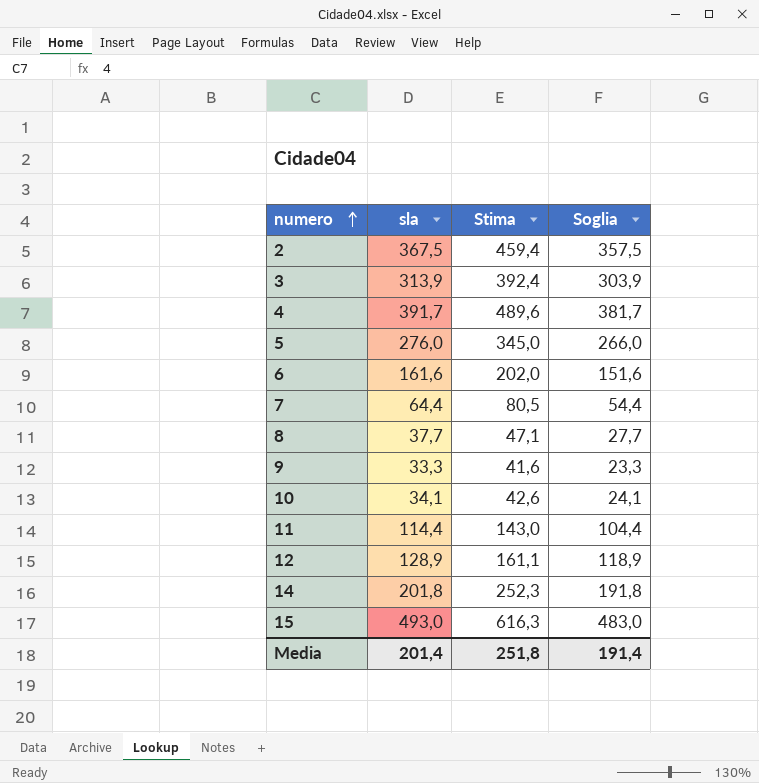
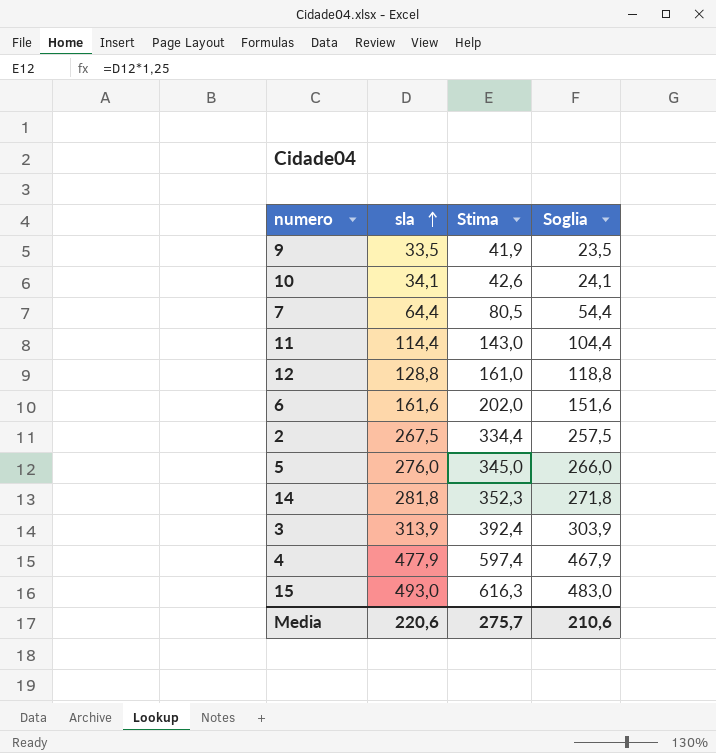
row order: numero ascending -> sla ascending
row 8: 37,7 | 47,1 | 27,7 -> none
9 | sla: 33,3 -> 33,5
9 | Stima: 41,6 -> 41,9
9 | Soglia: 23,3 -> 23,5
12 | sla: 128,9 -> 128,8
12 | Stima: 161,1 -> 161,0
12 | Soglia: 118,9 -> 118,8
2 | sla: 367,5 -> 267,5
2 | Stima: 459,4 -> 334,4
2 | Soglia: 357,5 -> 257,5
14 | sla: 201,8 -> 281,8
14 | Stima: 252,3 -> 352,3
14 | Soglia: 191,8 -> 271,8
4 | sla: 391,7 -> 477,9
4 | Stima: 489,6 -> 597,4
4 | Soglia: 381,7 -> 467,9
Media | sla: 201,4 -> 220,6
Media | Stima: 251,8 -> 275,7
Media | Soglia: 191,4 -> 210,6

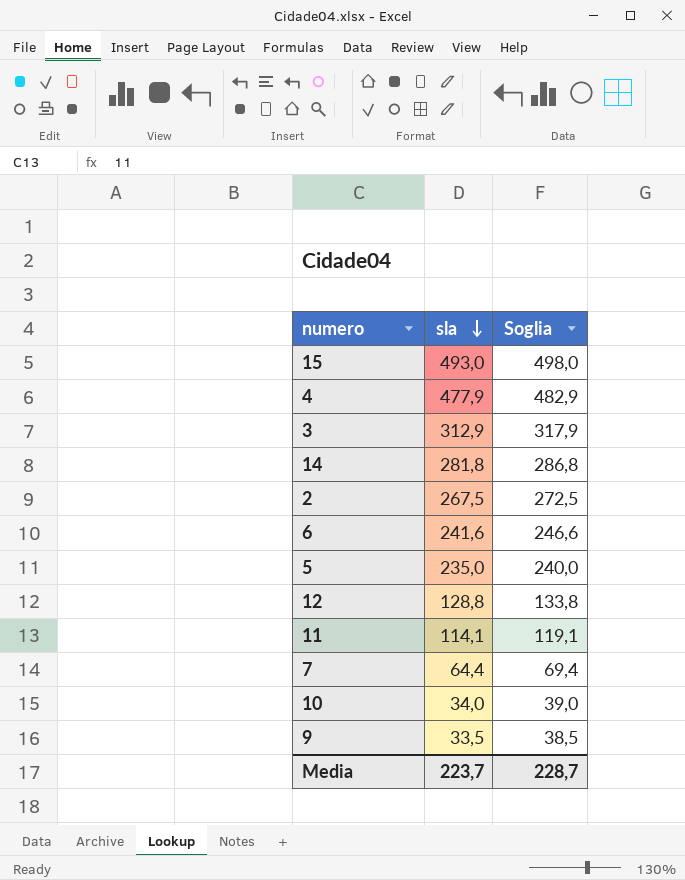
row order: sla ascending -> sla descending
column Stima | formula: [sla] * 1,25 -> none
column Soglia | formula: [sla] - 10 -> [sla] + 5
3 | sla: 313,9 -> 312,9
6 | sla: 161,6 -> 241,6
5 | sla: 276,0 -> 235,0
11 | sla: 114,4 -> 114,1
10 | sla: 34,1 -> 34,0
Media | sla: 220,6 -> 223,7
Media | Soglia: 210,6 -> 228,7

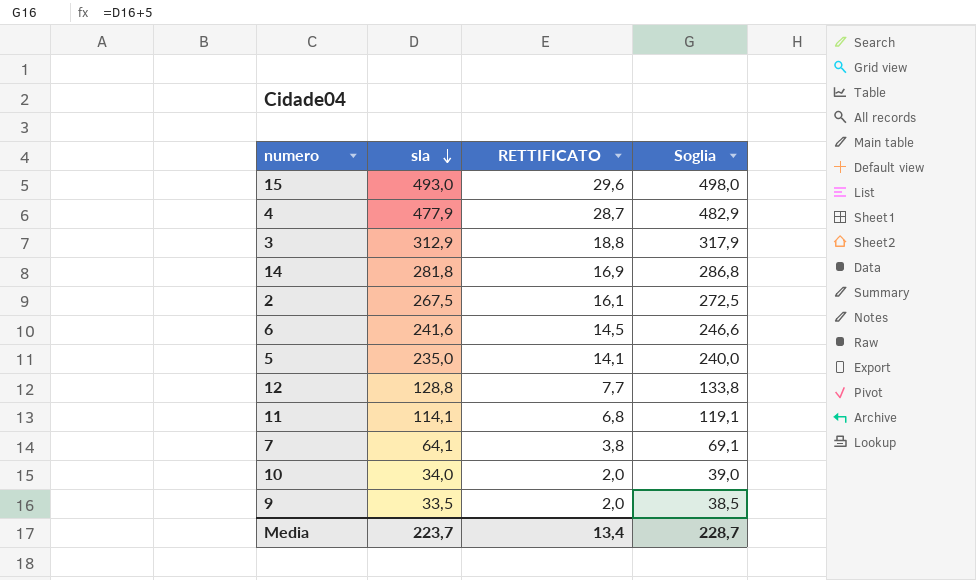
column RETTIFICATO | formula: none -> [sla] * 0,06
7 | sla: 64,4 -> 64,1
7 | Soglia: 69,4 -> 69,1

